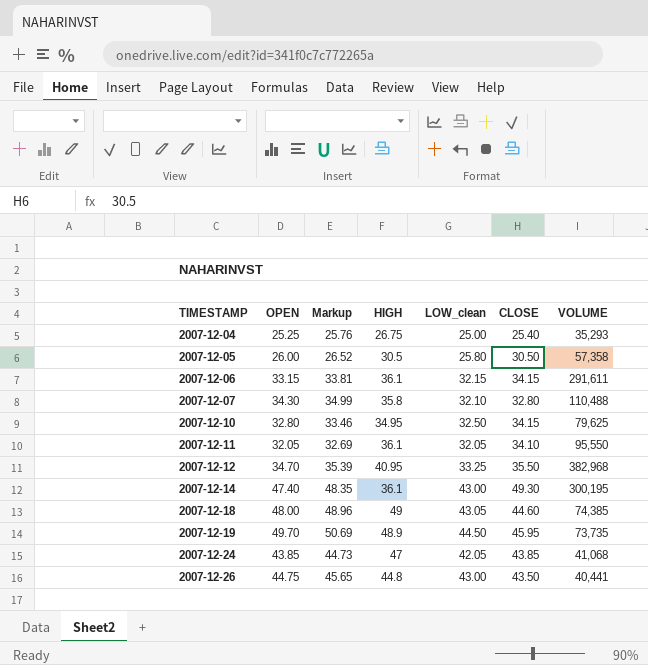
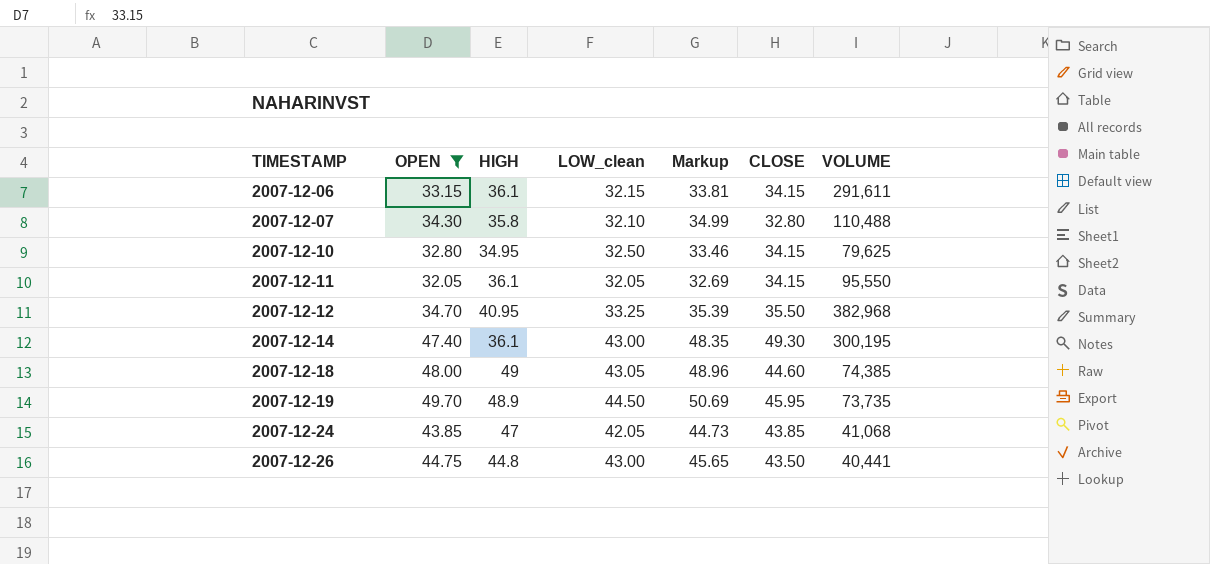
filter: none -> OPEN >= 32.05
column Markup | position: 3 -> 5
2007-12-11 | CLOSE: 34.10 -> 34.15

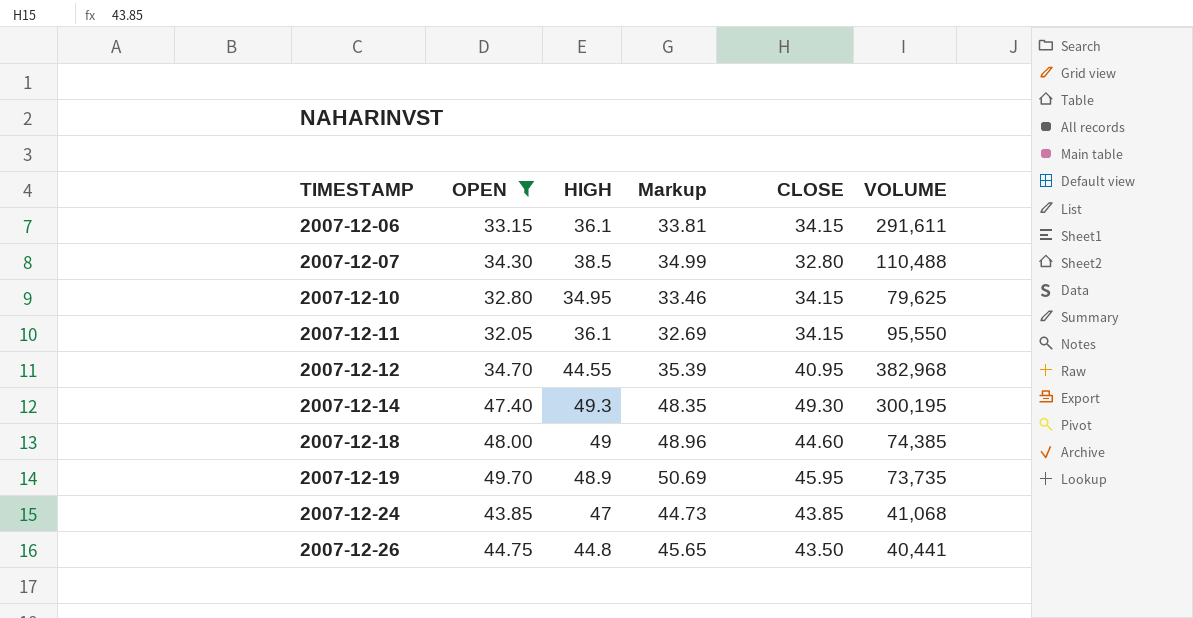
column LOW_clean | position: 4 -> none
2007-12-07 | HIGH: 35.8 -> 38.5
2007-12-12 | HIGH: 40.95 -> 44.55
2007-12-12 | CLOSE: 35.50 -> 40.95
2007-12-14 | HIGH: 36.1 -> 49.3

